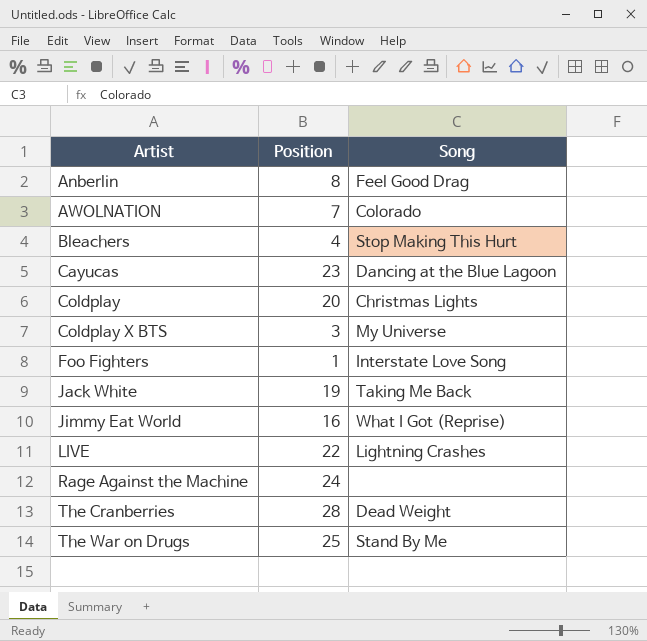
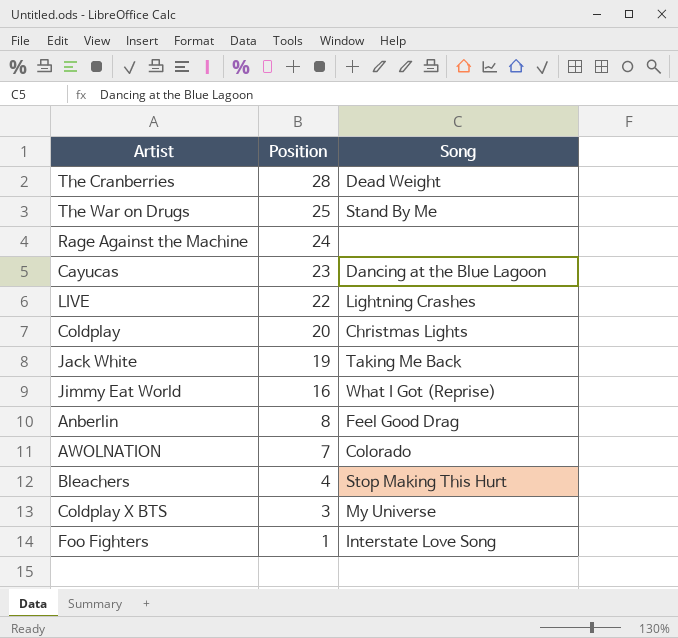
row order: Artist ascending -> Position descending

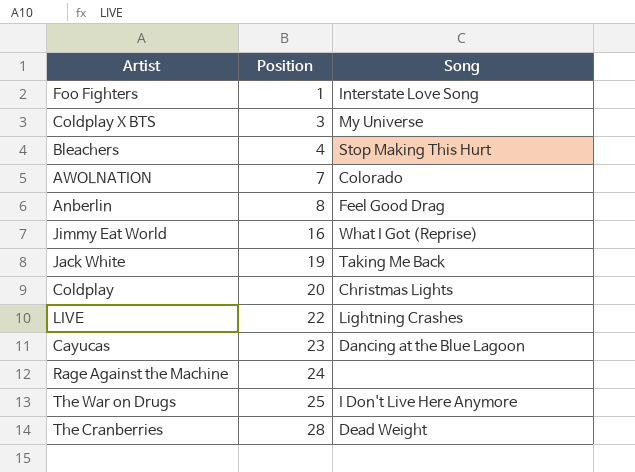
row order: Position descending -> Position ascending
The War on Drugs | Song: Stand By Me -> I Don't Live Here Anymore

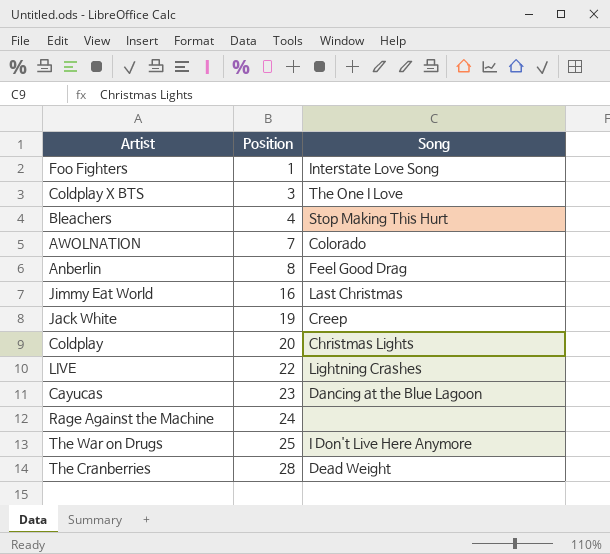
Coldplay X BTS | Song: My Universe -> The One I Love
Jimmy Eat World | Song: What I Got (Reprise) -> Last Christmas
Jack White | Song: Taking Me Back -> Creep

